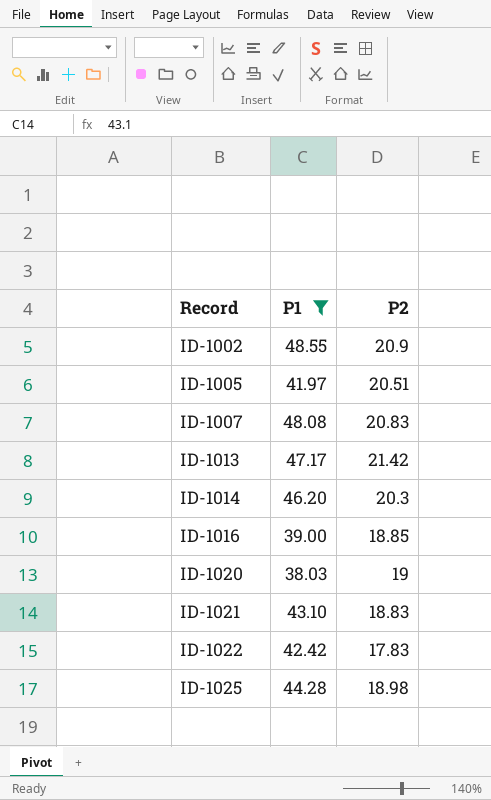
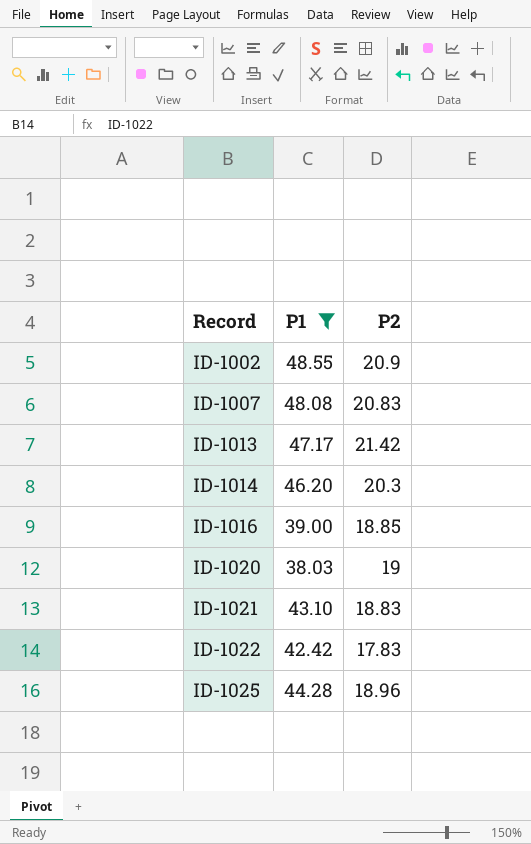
row ID-1005: 41.97 | 20.51 -> none
ID-1025 | P2: 18.98 -> 18.96

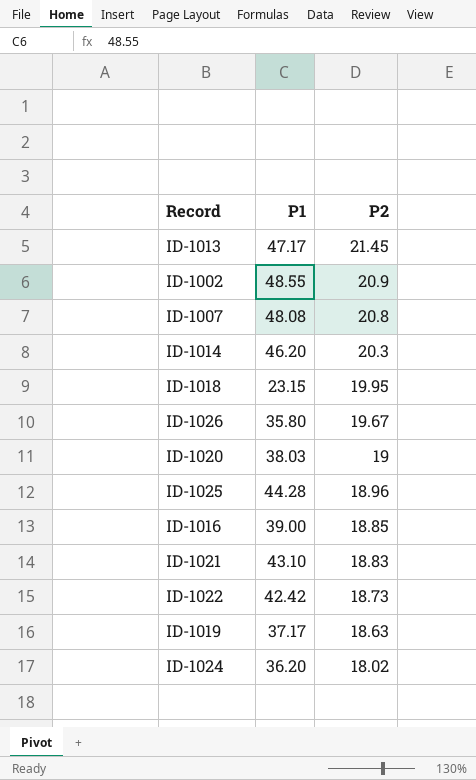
filter: P1 >= 38.03 -> none
row order: Record ascending -> P2 descending
ID-1013 | P2: 21.42 -> 21.45
ID-1007 | P2: 20.83 -> 20.8
ID-1022 | P2: 17.83 -> 18.73

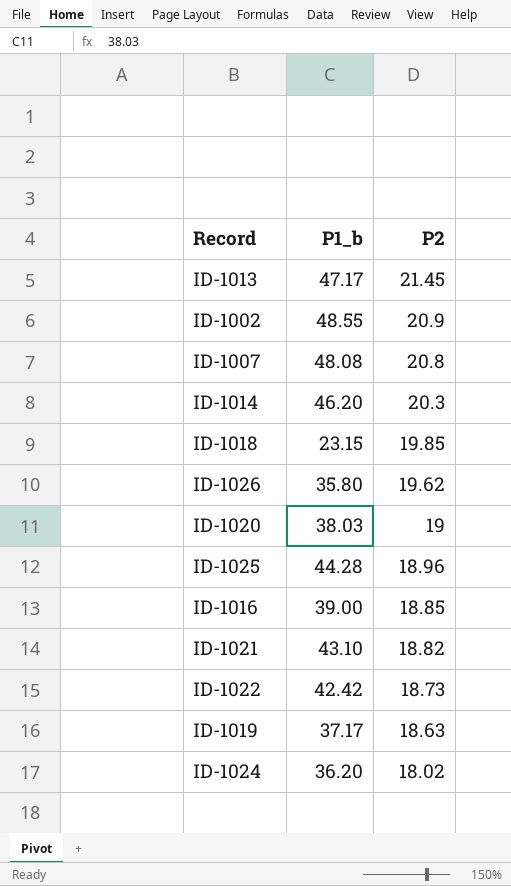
column name: P1 -> P1_b
ID-1018 | P2: 19.95 -> 19.85
ID-1026 | P2: 19.67 -> 19.62
ID-1021 | P2: 18.83 -> 18.82

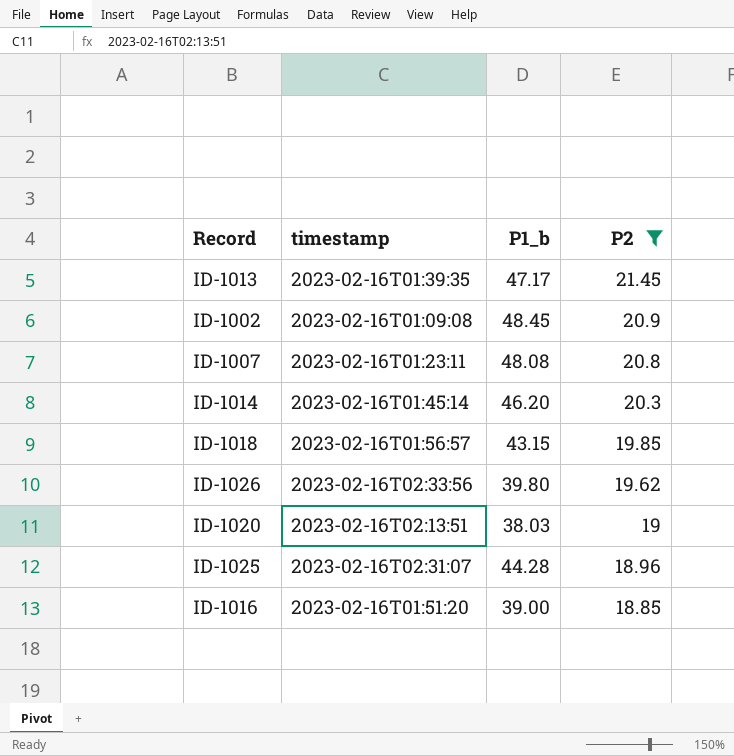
filter: none -> P2 >= 18.85
column timestamp | position: none -> 2
ID-1002 | P1_b: 48.55 -> 48.45
ID-1018 | P1_b: 23.15 -> 43.15
ID-1026 | P1_b: 35.80 -> 39.80

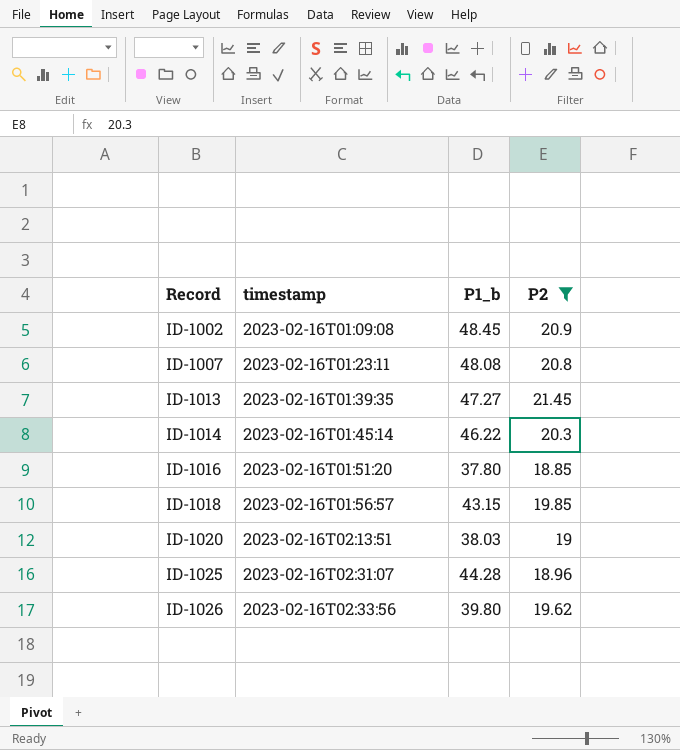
row order: P2 descending -> Record ascending
ID-1013 | P1_b: 47.17 -> 47.27
ID-1014 | P1_b: 46.20 -> 46.22
ID-1016 | P1_b: 39.00 -> 37.80

